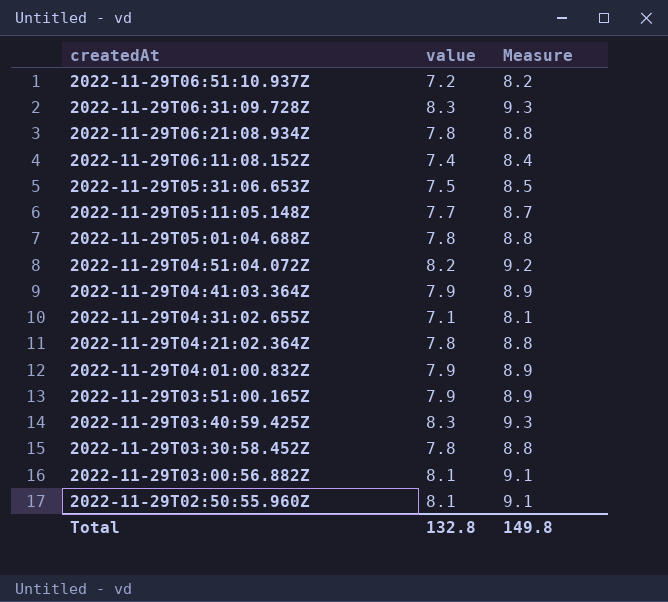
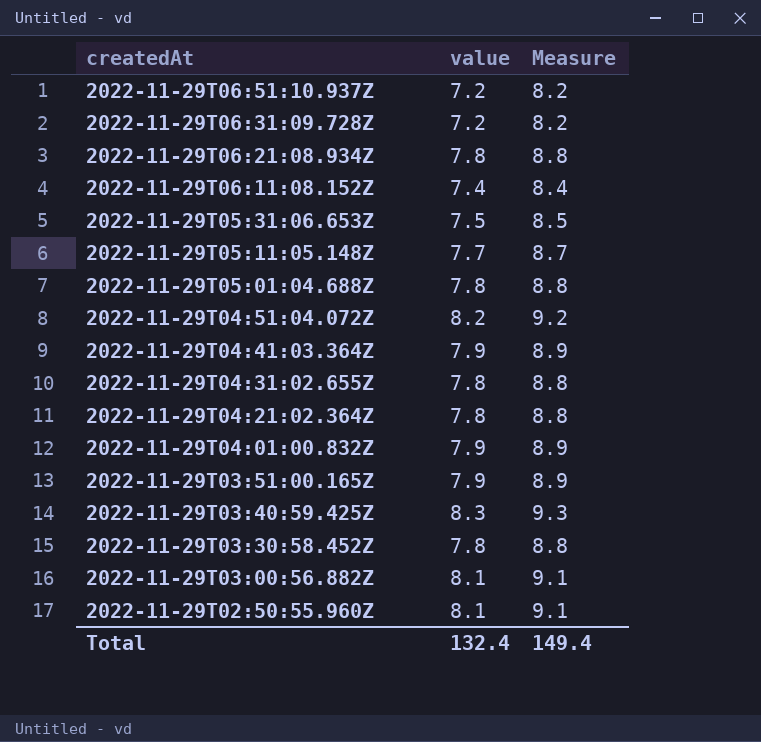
2022-11-29T06:31:09.728Z | value: 8.3 -> 7.2
2022-11-29T06:31:09.728Z | Measure: 9.3 -> 8.2
2022-11-29T04:31:02.655Z | value: 7.1 -> 7.8
2022-11-29T04:31:02.655Z | Measure: 8.1 -> 8.8
Total | value: 132.8 -> 132.4
Total | Measure: 149.8 -> 149.4

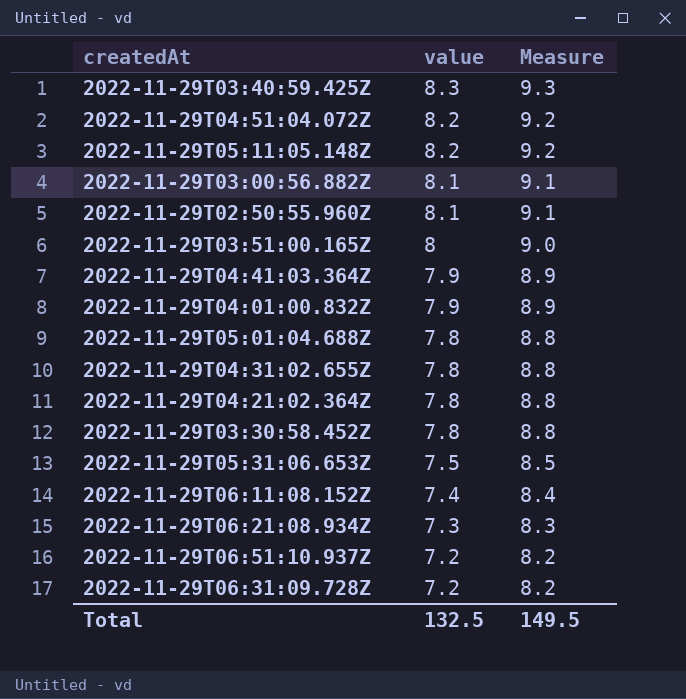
row order: createdAt descending -> value descending
2022-11-29T05:11:05.148Z | value: 7.7 -> 8.2
2022-11-29T05:11:05.148Z | Measure: 8.7 -> 9.2
2022-11-29T03:51:00.165Z | value: 7.9 -> 8
2022-11-29T03:51:00.165Z | Measure: 8.9 -> 9.0
2022-11-29T06:21:08.934Z | value: 7.8 -> 7.3
2022-11-29T06:21:08.934Z | Measure: 8.8 -> 8.3
Total | value: 132.4 -> 132.5
Total | Measure: 149.4 -> 149.5

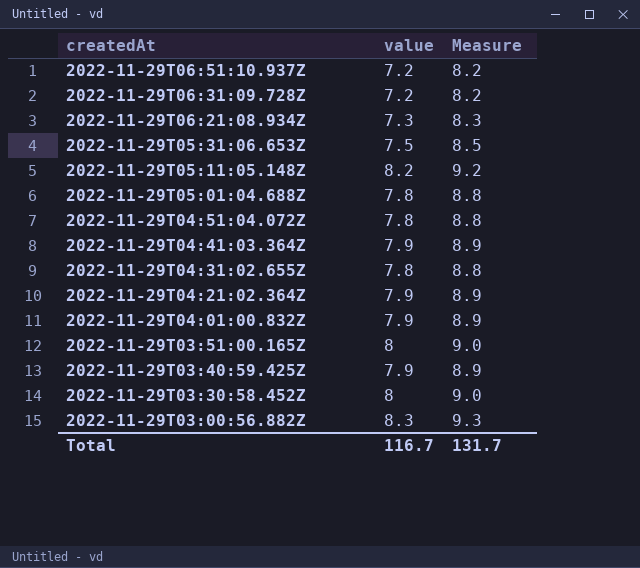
row order: value descending -> createdAt descending
row 2022-11-29T02:50:55.960Z: 8.1 | 9.1 -> none
row 2022-11-29T06:11:08.152Z: 7.4 | 8.4 -> none
2022-11-29T04:51:04.072Z | value: 8.2 -> 7.8
2022-11-29T04:51:04.072Z | Measure: 9.2 -> 8.8
2022-11-29T04:21:02.364Z | value: 7.8 -> 7.9
2022-11-29T04:21:02.364Z | Measure: 8.8 -> 8.9
2022-11-29T03:40:59.425Z | value: 8.3 -> 7.9
2022-11-29T03:40:59.425Z | Measure: 9.3 -> 8.9
2022-11-29T03:30:58.452Z | value: 7.8 -> 8
2022-11-29T03:30:58.452Z | Measure: 8.8 -> 9.0
2022-11-29T03:00:56.882Z | value: 8.1 -> 8.3
2022-11-29T03:00:56.882Z | Measure: 9.1 -> 9.3
Total | value: 132.5 -> 116.7
Total | Measure: 149.5 -> 131.7

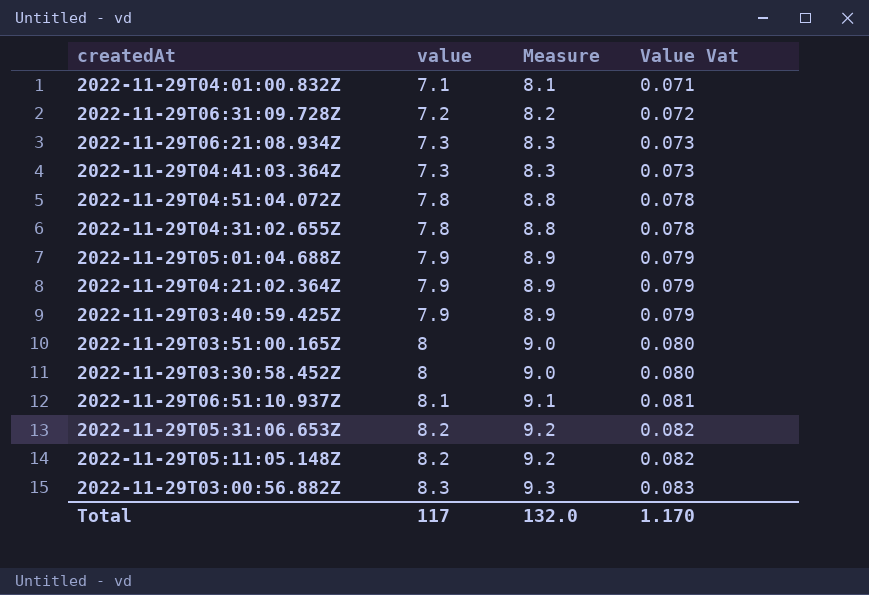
row order: createdAt descending -> value ascending
column Value Vat | formula: none -> [value] * 0.01
2022-11-29T04:01:00.832Z | value: 7.9 -> 7.1
2022-11-29T04:01:00.832Z | Measure: 8.9 -> 8.1
2022-11-29T04:41:03.364Z | value: 7.9 -> 7.3
2022-11-29T04:41:03.364Z | Measure: 8.9 -> 8.3
2022-11-29T05:01:04.688Z | value: 7.8 -> 7.9
2022-11-29T05:01:04.688Z | Measure: 8.8 -> 8.9
2022-11-29T06:51:10.937Z | value: 7.2 -> 8.1
2022-11-29T06:51:10.937Z | Measure: 8.2 -> 9.1
2022-11-29T05:31:06.653Z | value: 7.5 -> 8.2
2022-11-29T05:31:06.653Z | Measure: 8.5 -> 9.2
Total | value: 116.7 -> 117
Total | Measure: 131.7 -> 132.0

